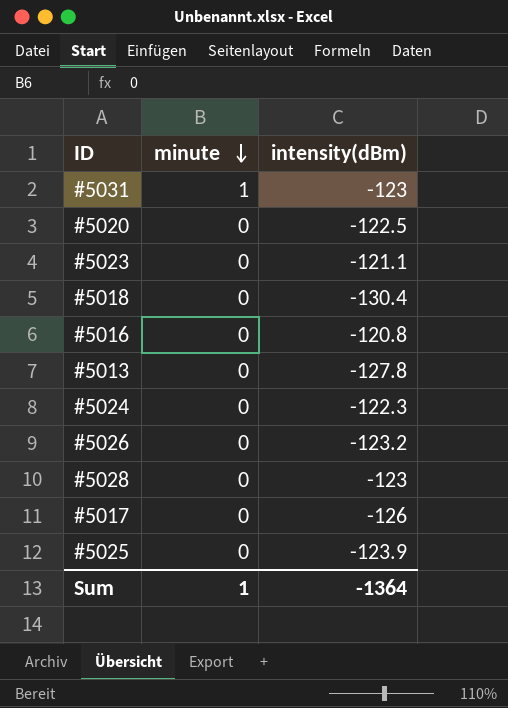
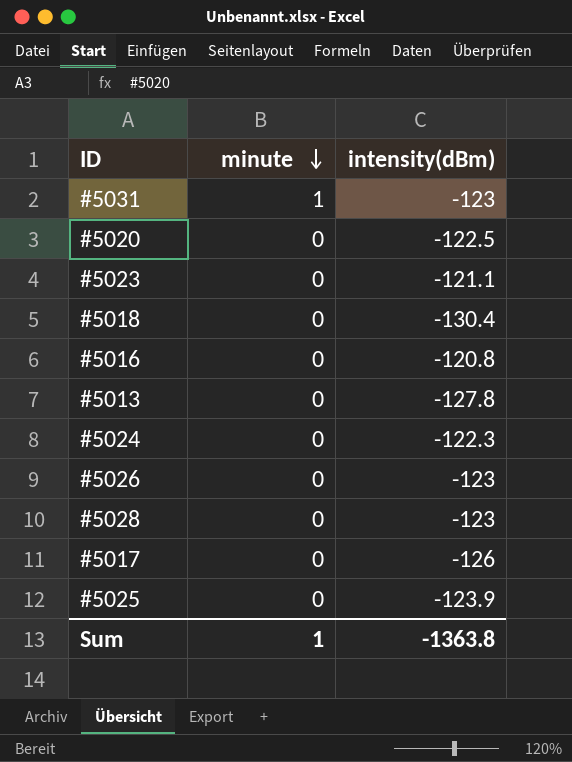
#5026 | intensity(dBm): -123.2 -> -123
Sum | intensity(dBm): -1364 -> -1363.8

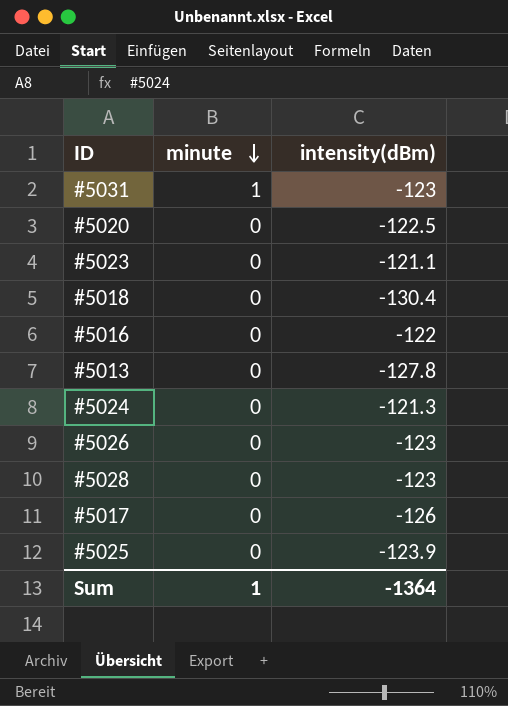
#5016 | intensity(dBm): -120.8 -> -122
#5024 | intensity(dBm): -122.3 -> -121.3
Sum | intensity(dBm): -1363.8 -> -1364

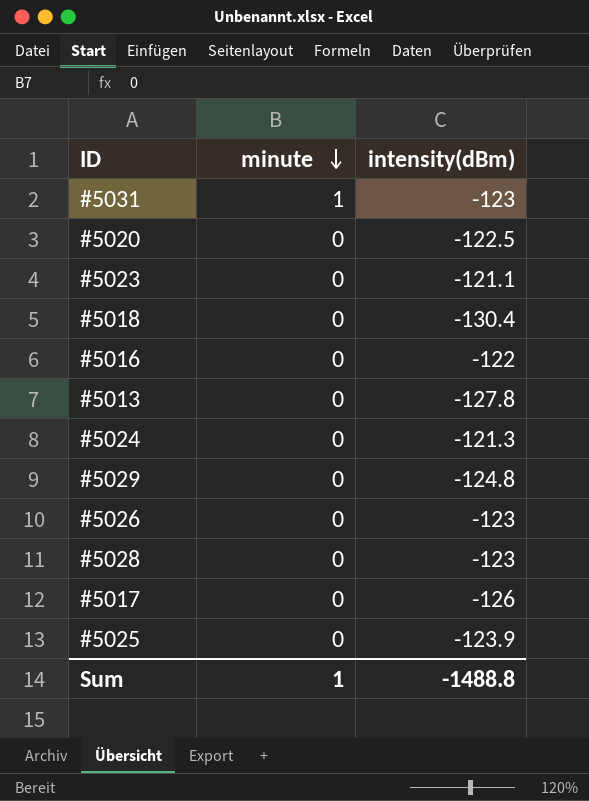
row #5029: none -> 0 | -124.8
Sum | intensity(dBm): -1364 -> -1488.8

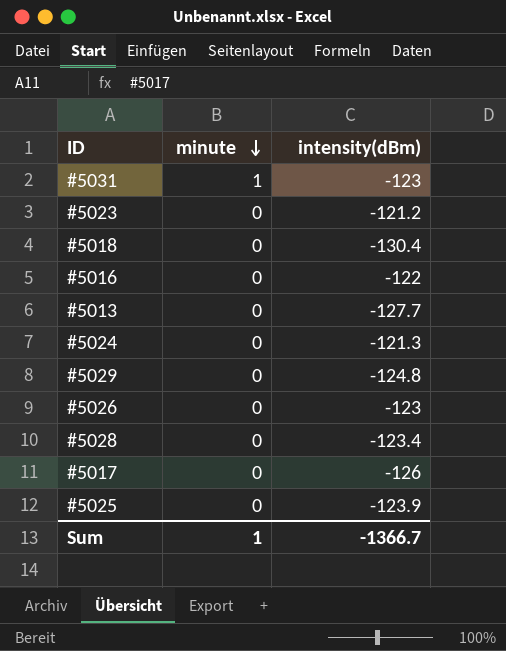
row #5020: 0 | -122.5 -> none
#5023 | intensity(dBm): -121.1 -> -121.2
#5013 | intensity(dBm): -127.8 -> -127.7
#5028 | intensity(dBm): -123 -> -123.4
Sum | intensity(dBm): -1488.8 -> -1366.7

